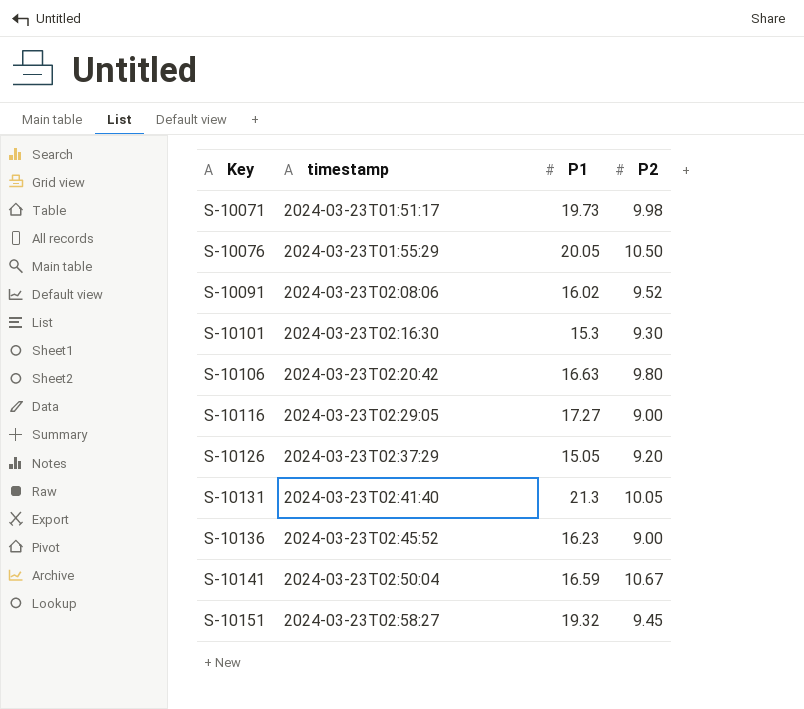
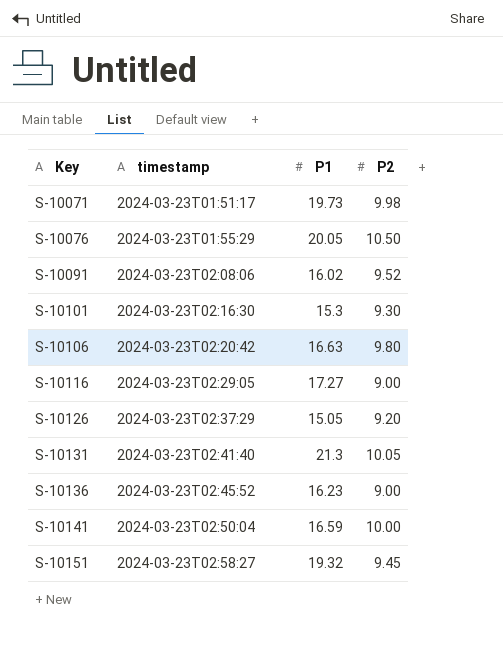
S-10141 | P2: 10.67 -> 10.00

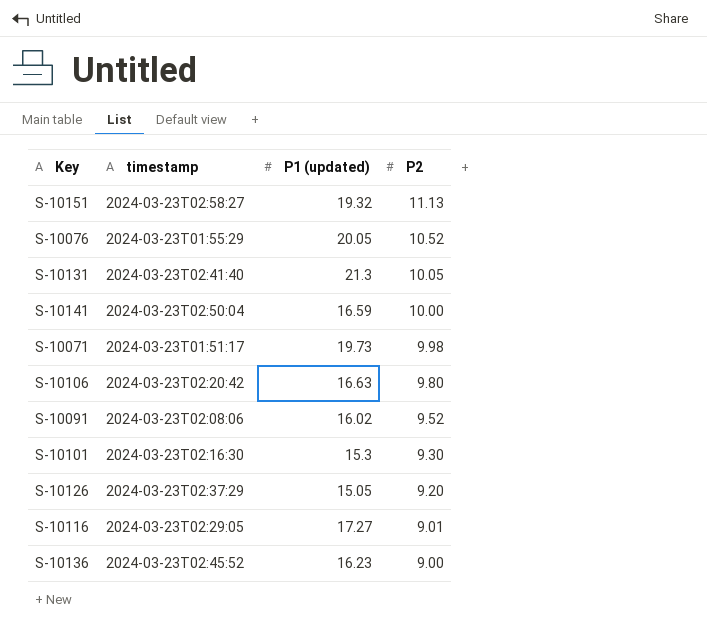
row order: Key ascending -> P2 descending
column name: P1 -> P1 (updated)
S-10151 | P2: 9.45 -> 11.13
S-10076 | P2: 10.50 -> 10.52
S-10116 | P2: 9.00 -> 9.01

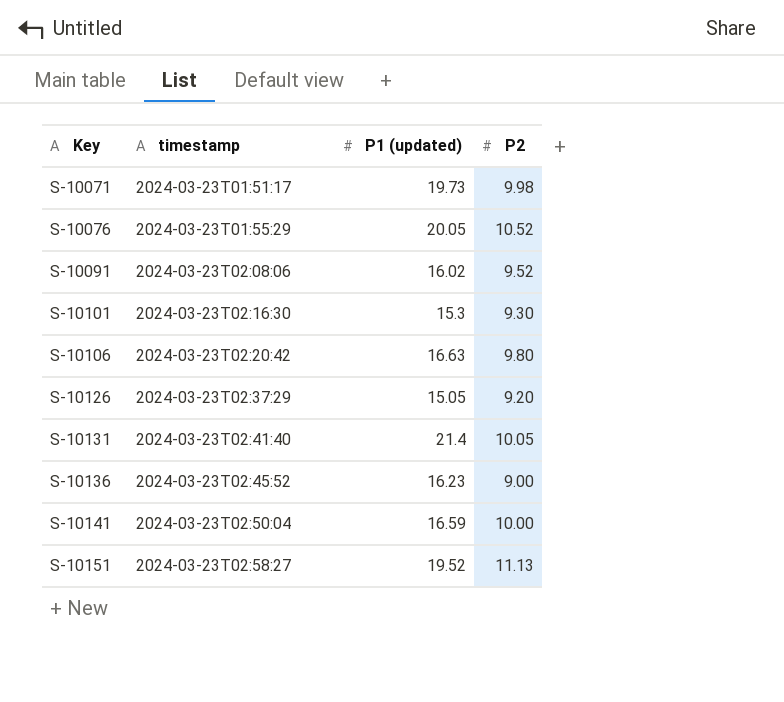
row order: P2 descending -> Key ascending
row S-10116: 2024-03-23T02:29:05 | 17.27 | 9.01 -> none
S-10131 | P1 (updated): 21.3 -> 21.4
S-10151 | P1 (updated): 19.32 -> 19.52

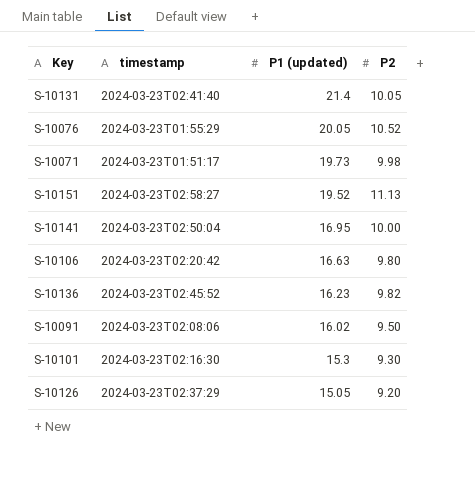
row order: Key ascending -> P1 (updated) descending
S-10141 | P1 (updated): 16.59 -> 16.95
S-10136 | P2: 9.00 -> 9.82
S-10091 | P2: 9.52 -> 9.50

